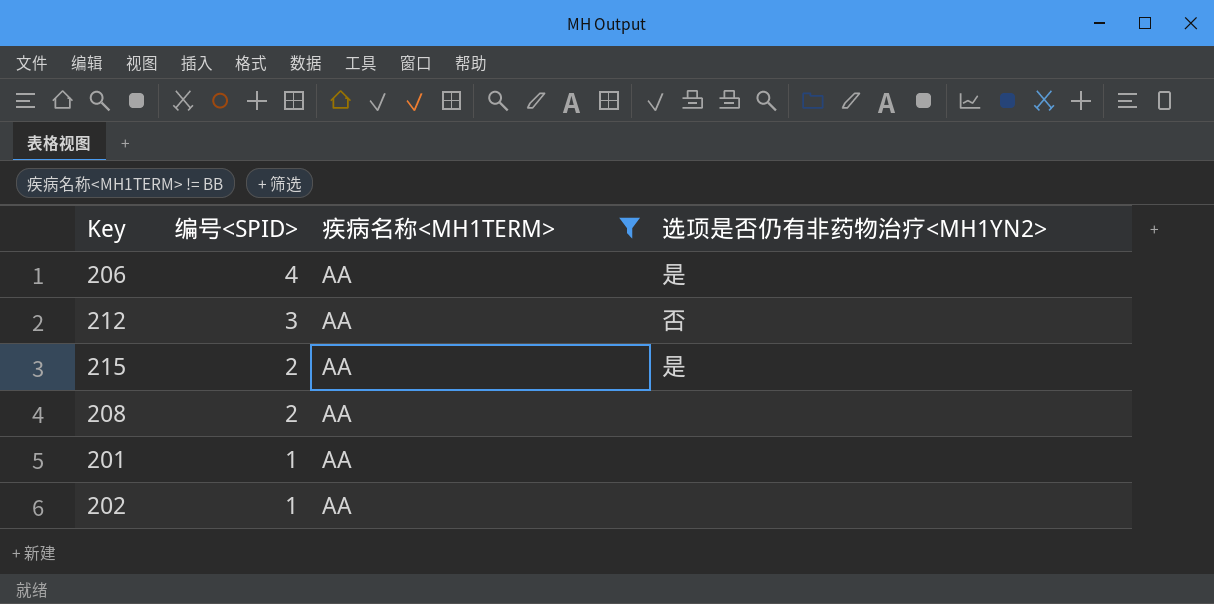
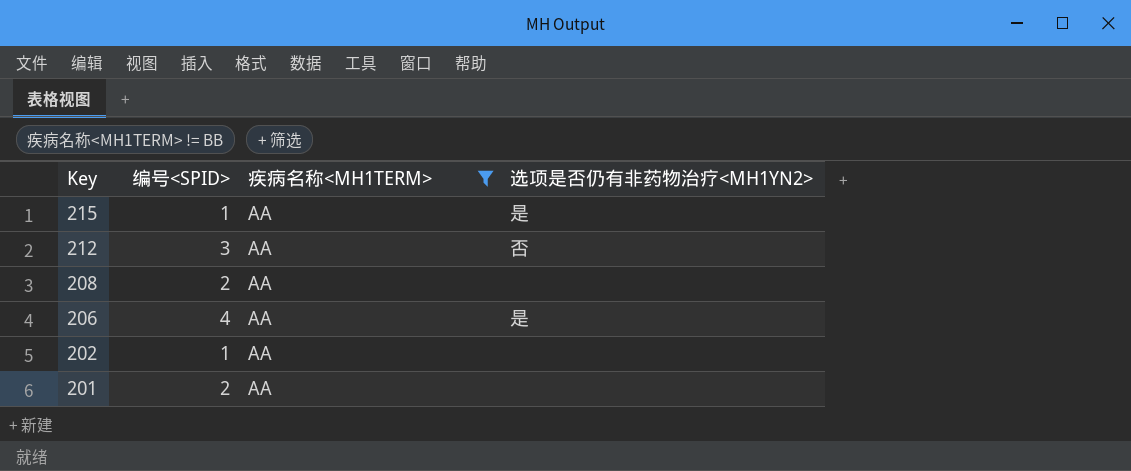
row order: 编号<SPID> descending -> Key descending
215 | 编号<SPID>: 2 -> 1
201 | 编号<SPID>: 1 -> 2

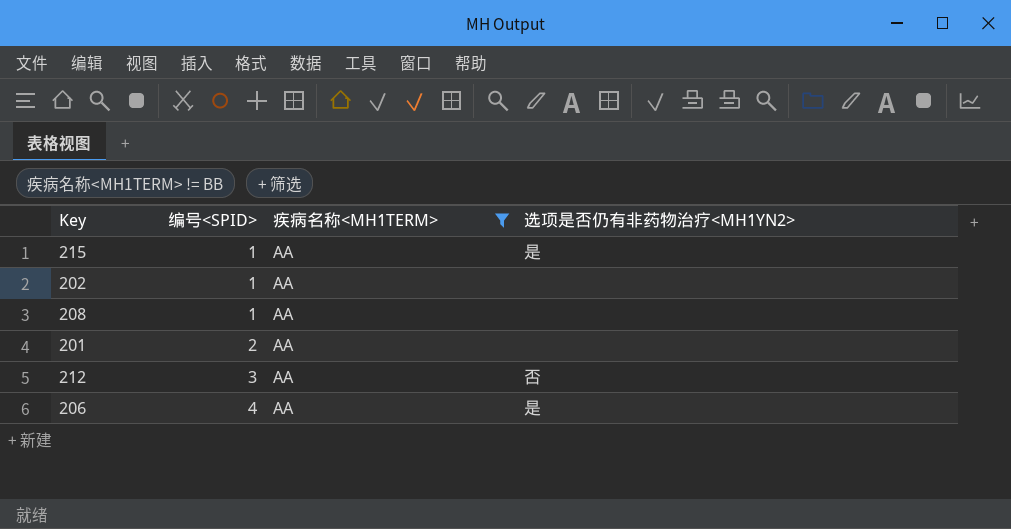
row order: Key descending -> 编号<SPID> ascending
208 | 编号<SPID>: 2 -> 1

